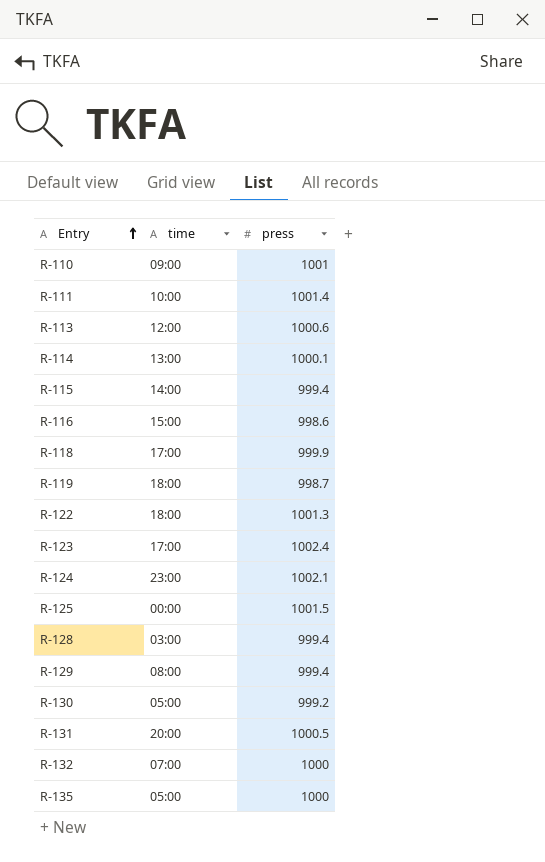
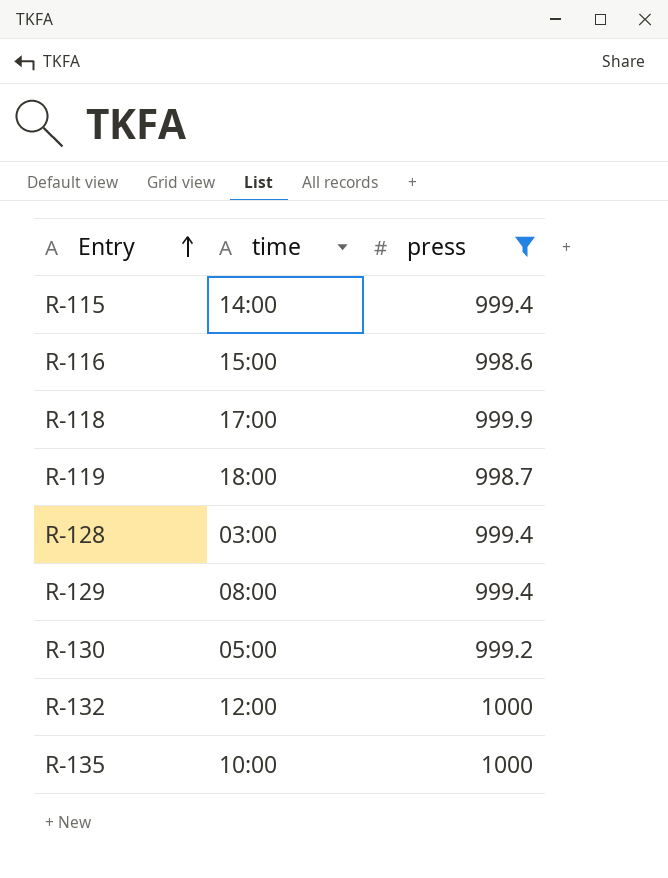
filter: none -> press <= 1000
R-132 | time: 07:00 -> 12:00
R-135 | time: 05:00 -> 10:00

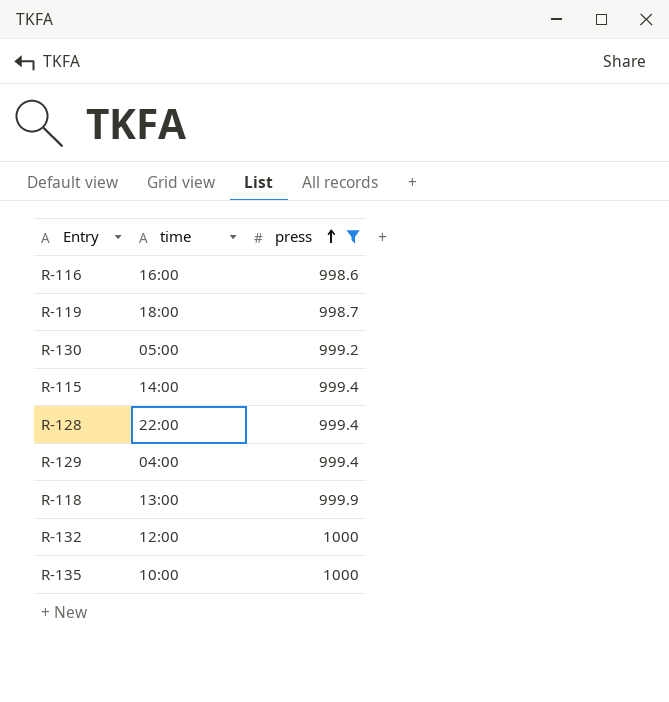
row order: Entry ascending -> press ascending
R-116 | time: 15:00 -> 16:00
R-128 | time: 03:00 -> 22:00
R-129 | time: 08:00 -> 04:00
R-118 | time: 17:00 -> 13:00

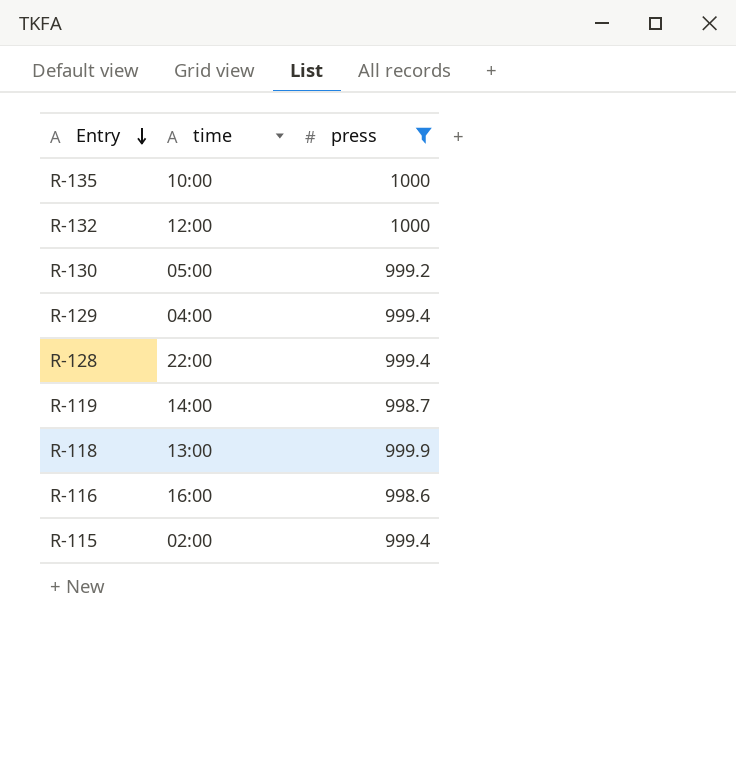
row order: press ascending -> Entry descending
R-119 | time: 18:00 -> 14:00
R-115 | time: 14:00 -> 02:00

